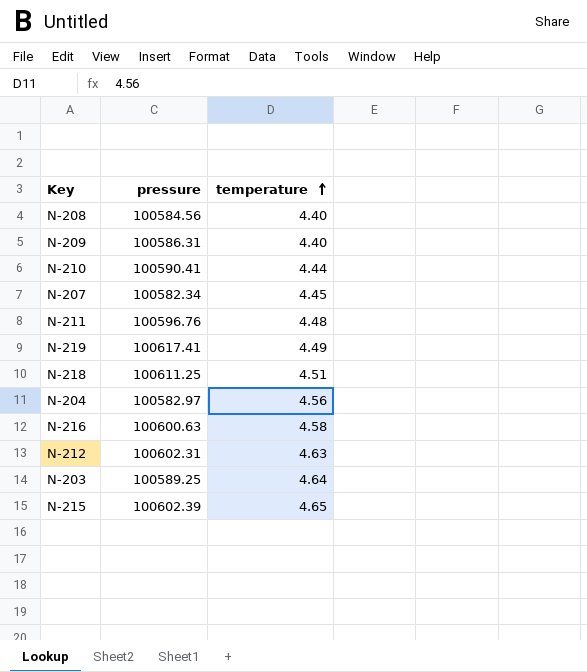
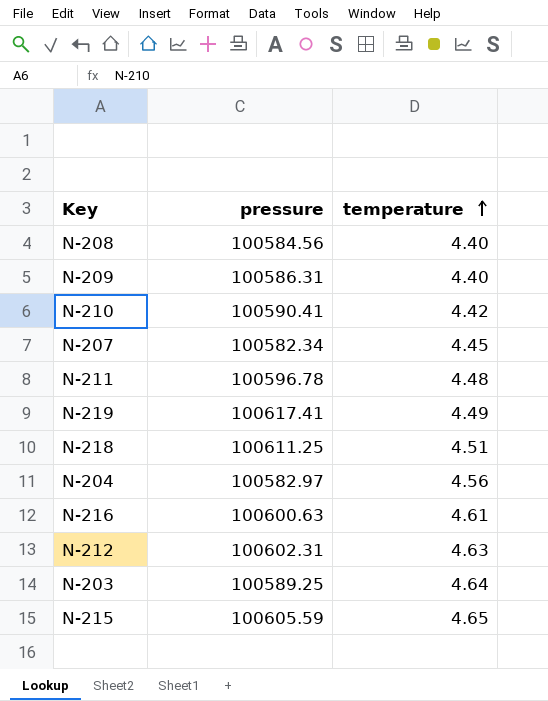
N-210 | temperature: 4.44 -> 4.42
N-211 | pressure: 100596.76 -> 100596.78
N-216 | temperature: 4.58 -> 4.61
N-215 | pressure: 100602.39 -> 100605.59

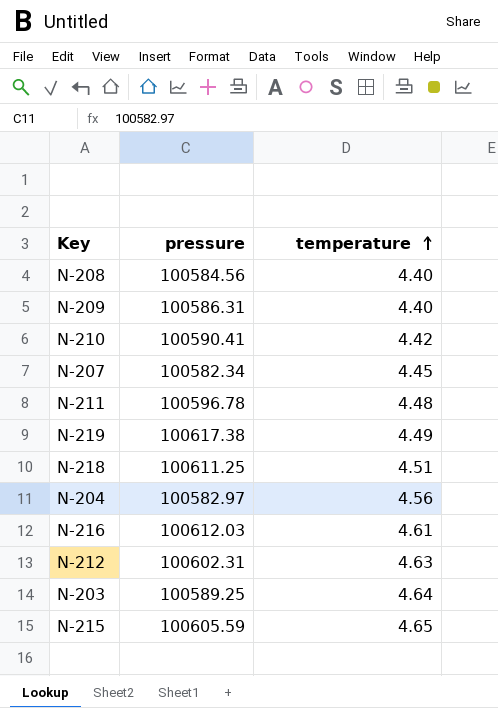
N-219 | pressure: 100617.41 -> 100617.38
N-216 | pressure: 100600.63 -> 100612.03

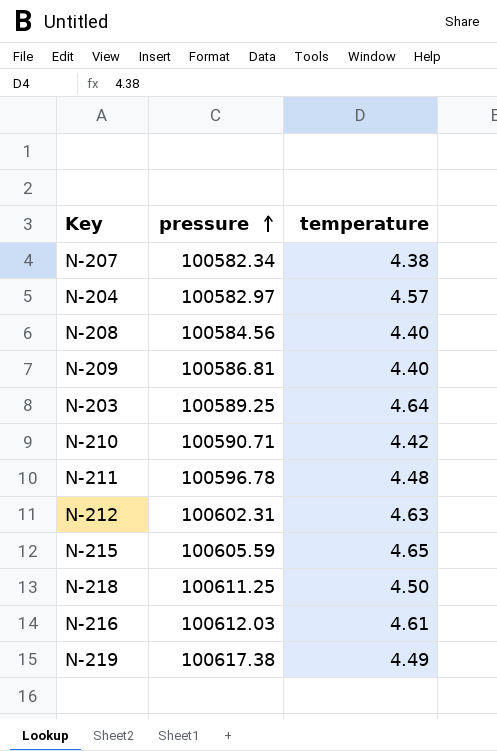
row order: temperature ascending -> pressure ascending
N-207 | temperature: 4.45 -> 4.38
N-204 | temperature: 4.56 -> 4.57
N-209 | pressure: 100586.31 -> 100586.81
N-210 | pressure: 100590.41 -> 100590.71
N-218 | temperature: 4.51 -> 4.50

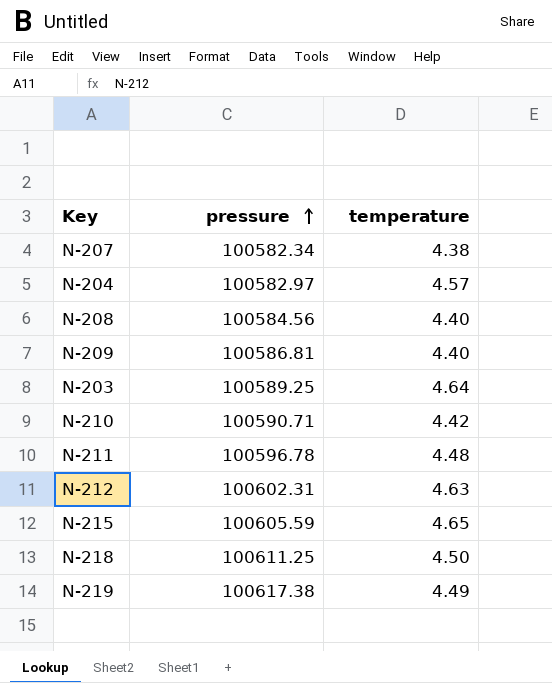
row N-216: 100612.03 | 4.61 -> none

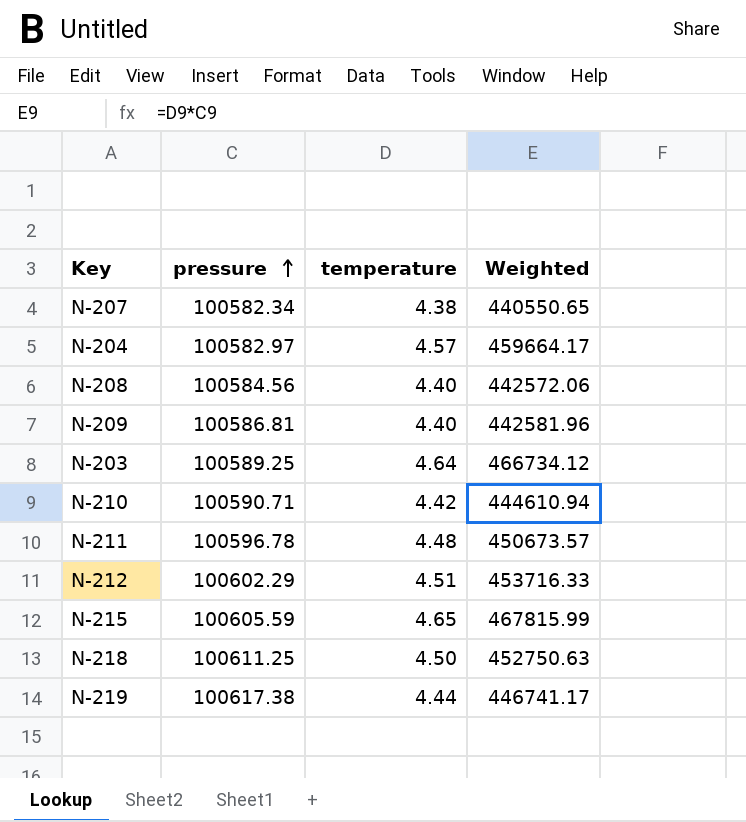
column Weighted | formula: none -> [pressure] * [temperature]
N-212 | pressure: 100602.31 -> 100602.29
N-212 | temperature: 4.63 -> 4.51
N-219 | temperature: 4.49 -> 4.44

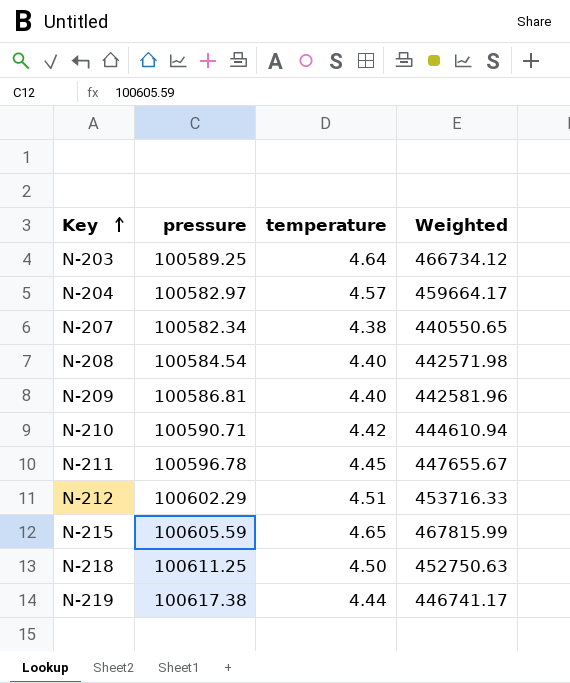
row order: pressure ascending -> Key ascending
N-208 | pressure: 100584.56 -> 100584.54
N-208 | Weighted: 442572.06 -> 442571.98
N-211 | temperature: 4.48 -> 4.45
N-211 | Weighted: 450673.57 -> 447655.67

